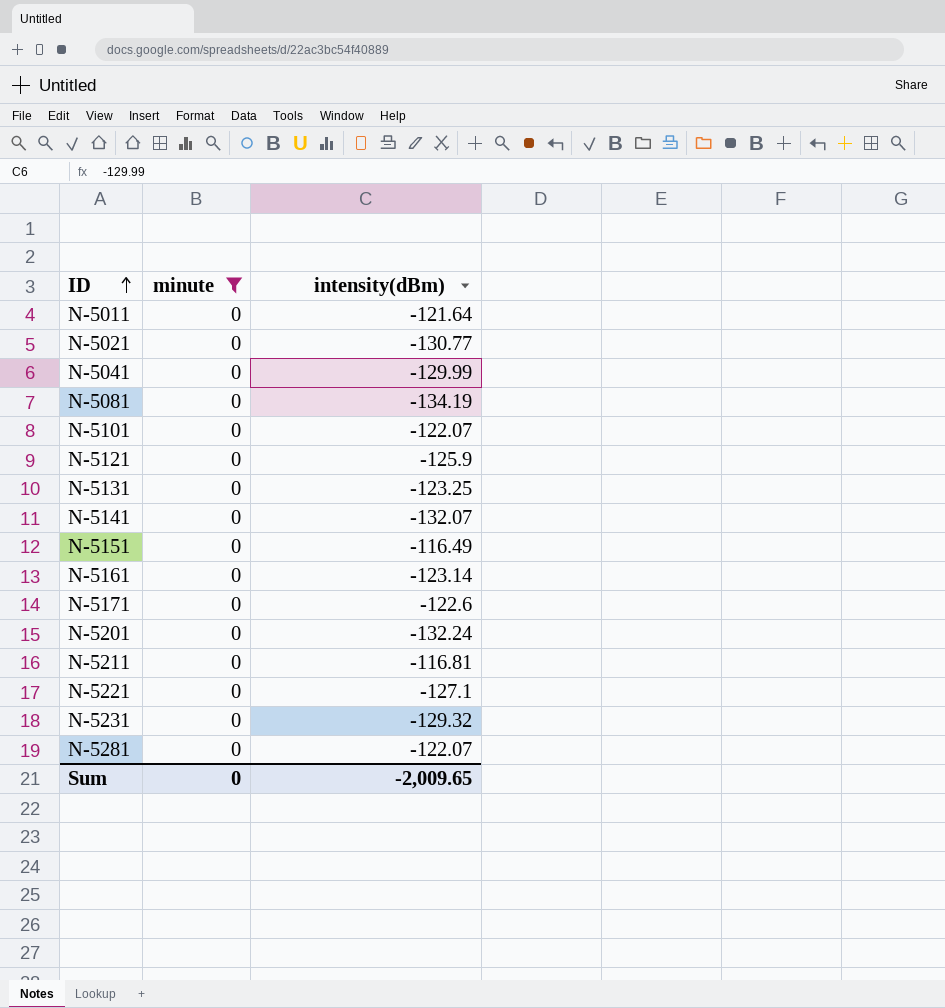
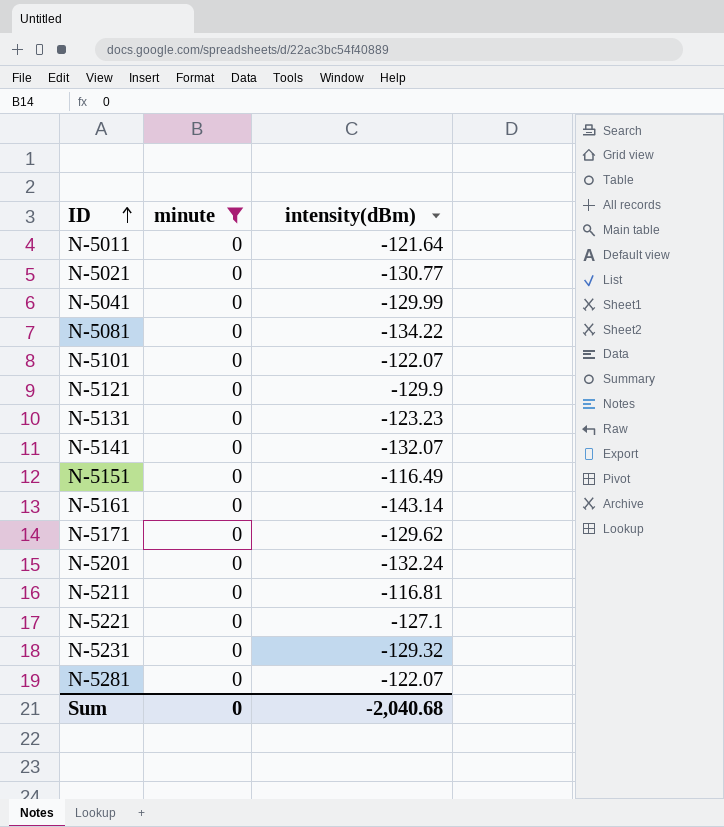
N-5081 | intensity(dBm): -134.19 -> -134.22
N-5121 | intensity(dBm): -125.9 -> -129.9
N-5131 | intensity(dBm): -123.25 -> -123.23
N-5161 | intensity(dBm): -123.14 -> -143.14
N-5171 | intensity(dBm): -122.6 -> -129.62
Sum | intensity(dBm): -2,009.65 -> -2,040.68

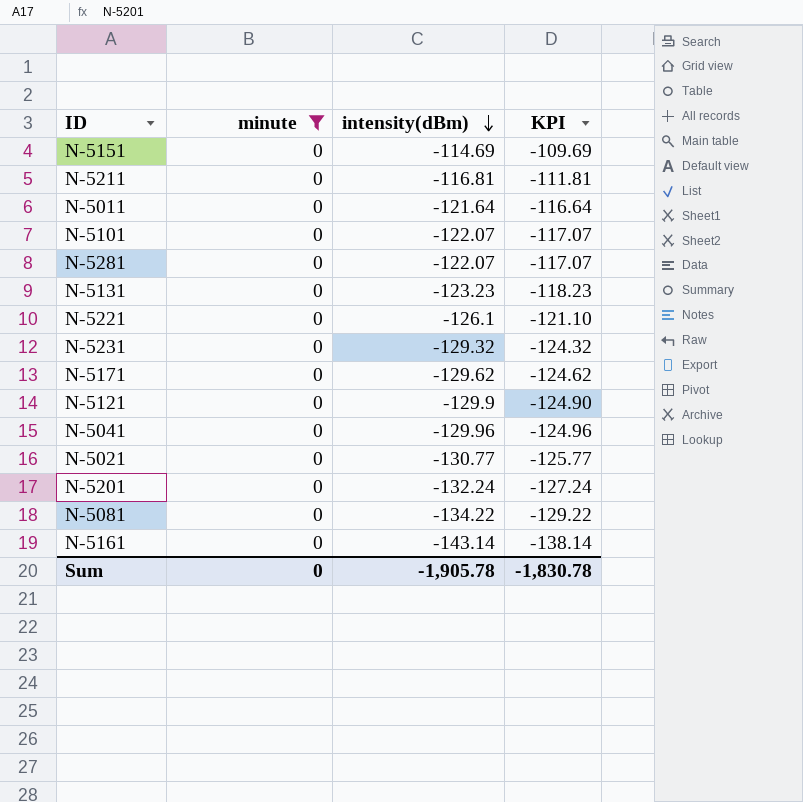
row order: ID ascending -> intensity(dBm) descending
column KPI | formula: none -> [intensity(dBm)] + 5
row N-5141: 0 | -132.07 -> none
N-5151 | intensity(dBm): -116.49 -> -114.69
N-5221 | intensity(dBm): -127.1 -> -126.1
N-5041 | intensity(dBm): -129.99 -> -129.96
Sum | intensity(dBm): -2,040.68 -> -1,905.78

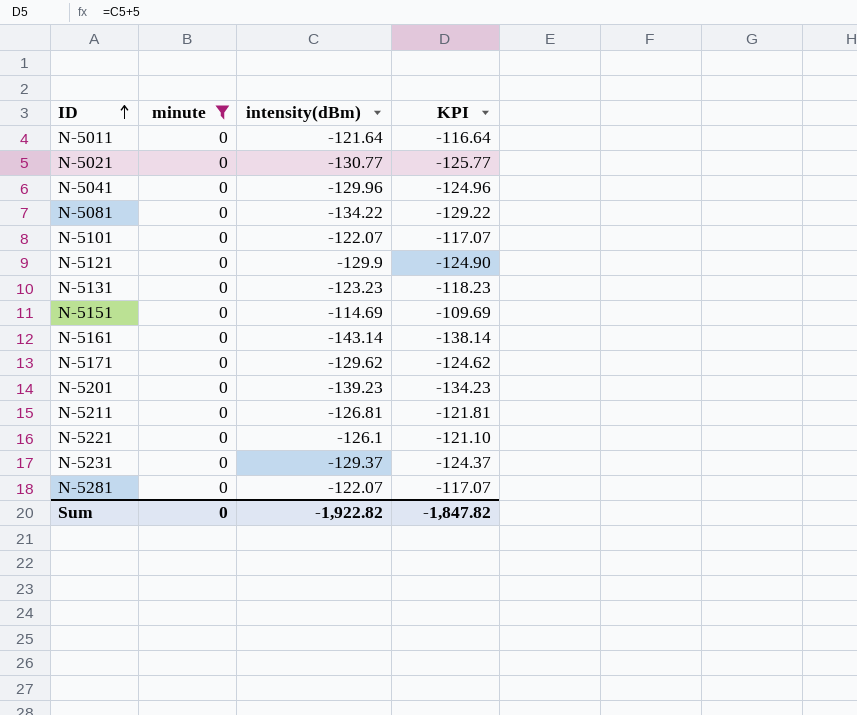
row order: intensity(dBm) descending -> ID ascending
N-5201 | intensity(dBm): -132.24 -> -139.23
N-5201 | KPI: -127.24 -> -134.23
N-5211 | intensity(dBm): -116.81 -> -126.81
N-5211 | KPI: -111.81 -> -121.81
N-5231 | intensity(dBm): -129.32 -> -129.37
N-5231 | KPI: -124.32 -> -124.37
Sum | intensity(dBm): -1,905.78 -> -1,922.82
Sum | KPI: -1,830.78 -> -1,847.82

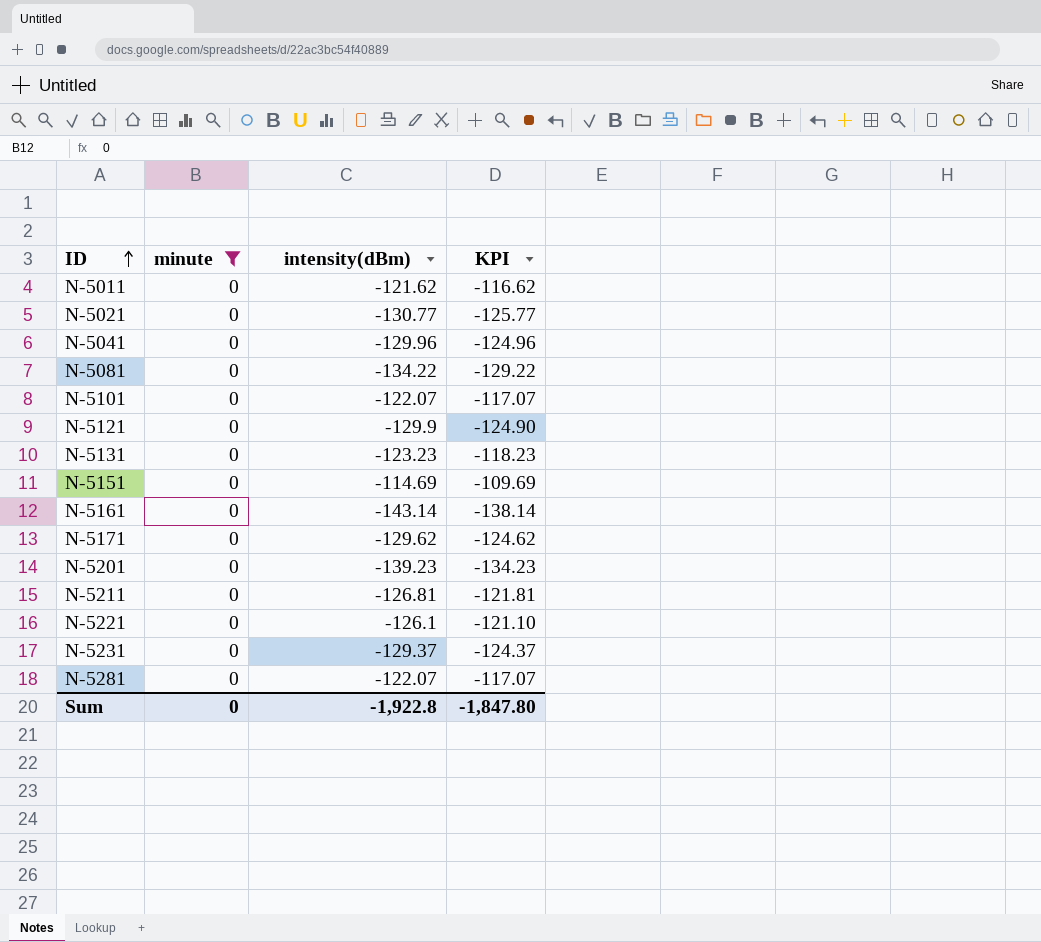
N-5011 | intensity(dBm): -121.64 -> -121.62
N-5011 | KPI: -116.64 -> -116.62
Sum | intensity(dBm): -1,922.82 -> -1,922.8
Sum | KPI: -1,847.82 -> -1,847.80

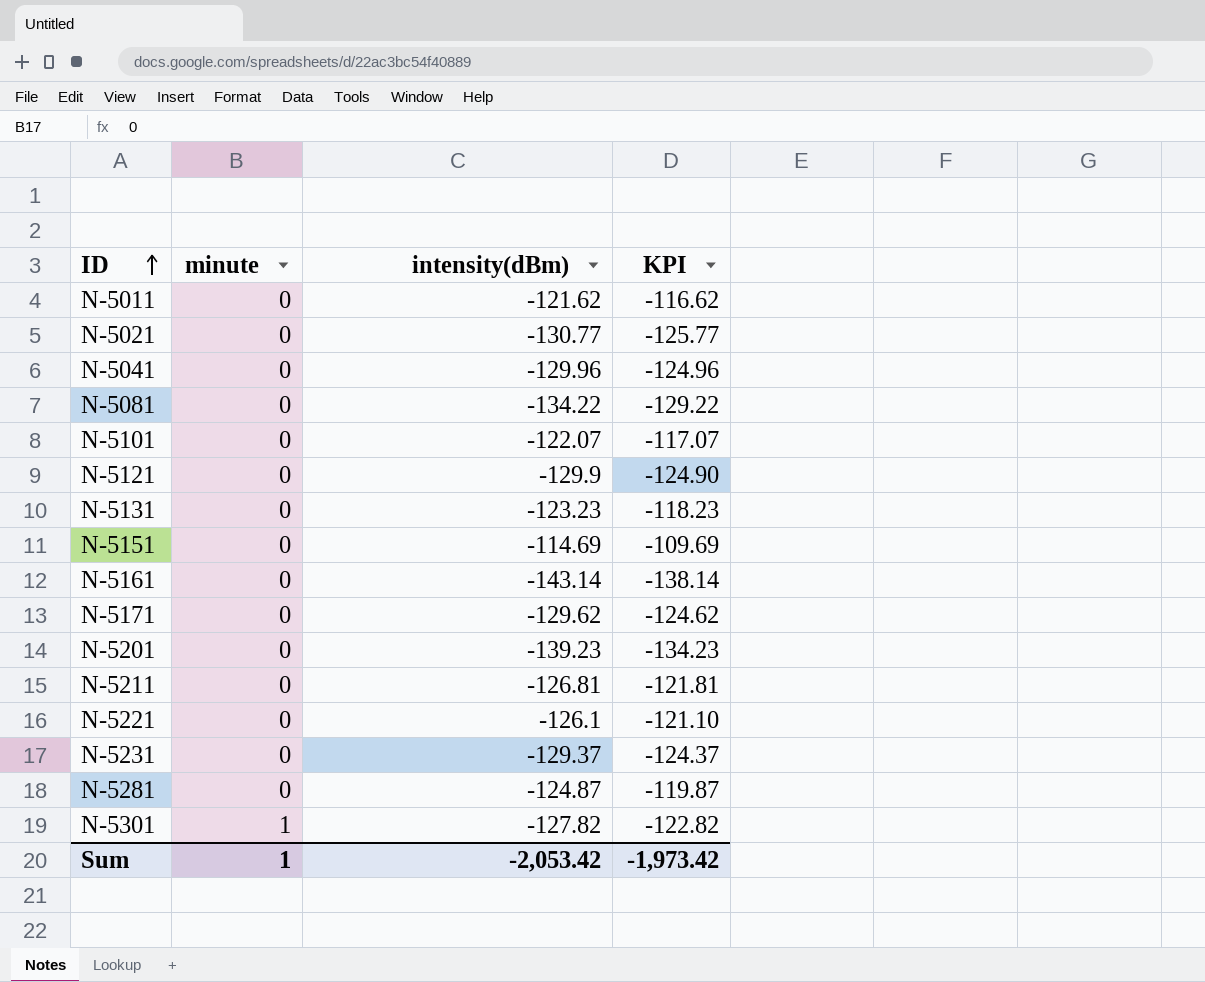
filter: minute = 0 -> none
N-5281 | intensity(dBm): -122.07 -> -124.87
N-5281 | KPI: -117.07 -> -119.87
Sum | minute: 0 -> 1
Sum | intensity(dBm): -1,922.8 -> -2,053.42
Sum | KPI: -1,847.80 -> -1,973.42

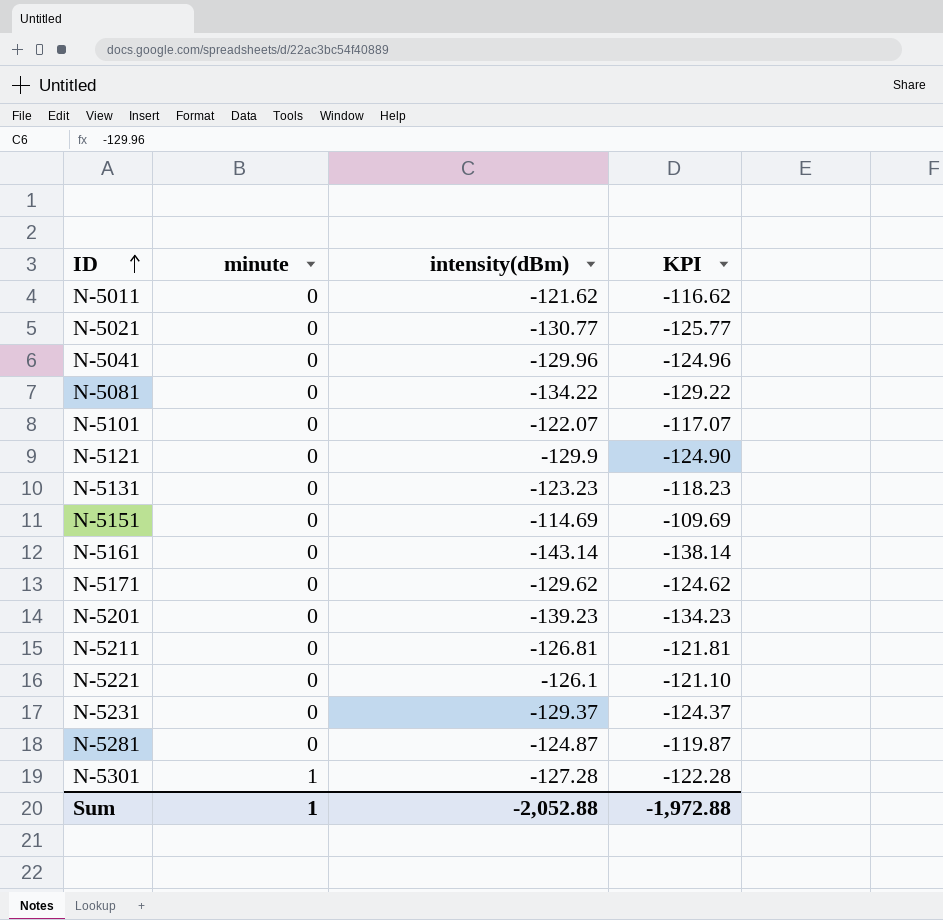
N-5301 | intensity(dBm): -127.82 -> -127.28
N-5301 | KPI: -122.82 -> -122.28
Sum | intensity(dBm): -2,053.42 -> -2,052.88
Sum | KPI: -1,973.42 -> -1,972.88

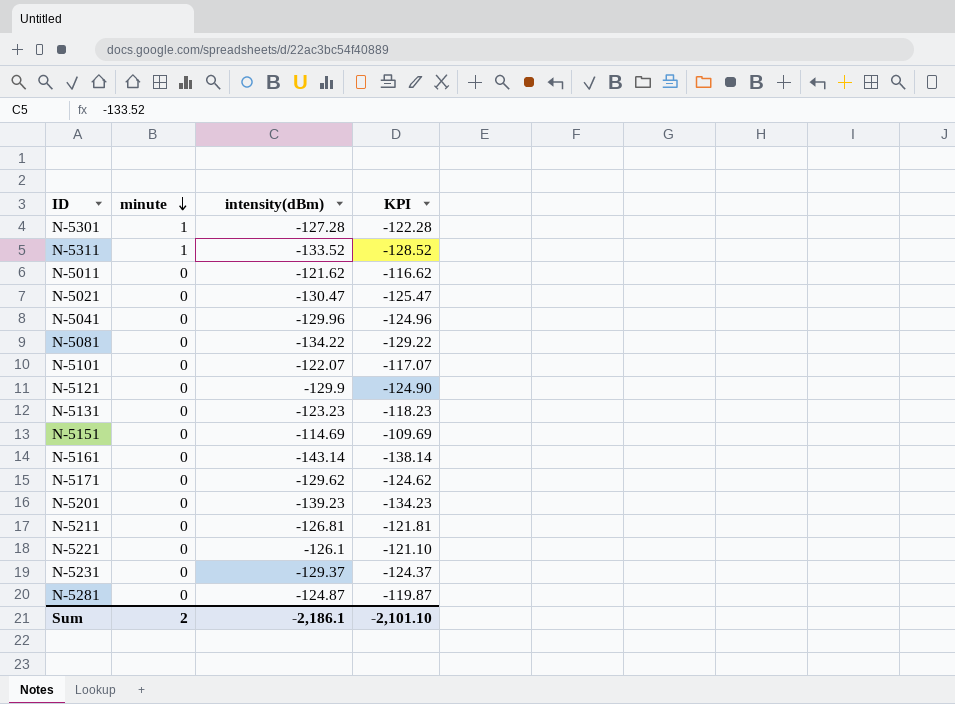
row order: ID ascending -> minute descending
row N-5311: none -> 1 | -133.52 | -128.52
N-5021 | intensity(dBm): -130.77 -> -130.47
N-5021 | KPI: -125.77 -> -125.47
Sum | minute: 1 -> 2
Sum | intensity(dBm): -2,052.88 -> -2,186.1
Sum | KPI: -1,972.88 -> -2,101.10

